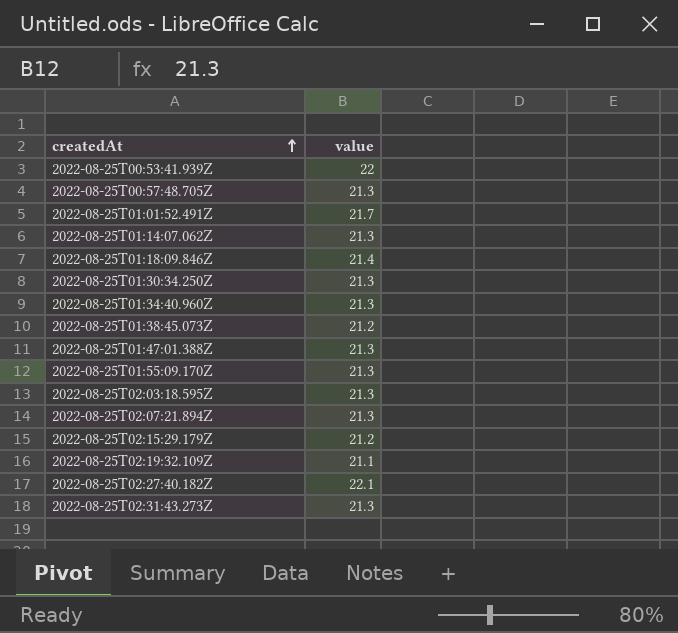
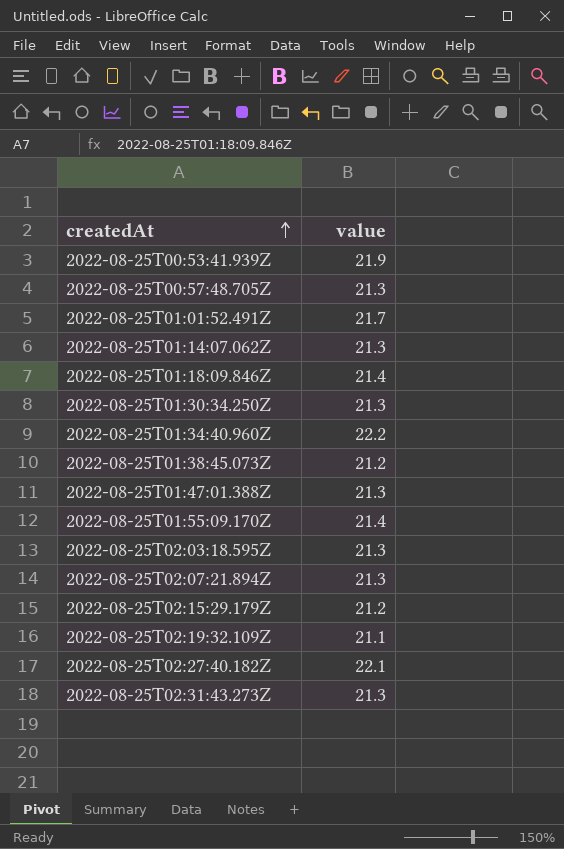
2022-08-25T00:53:41.939Z | value: 22 -> 21.9
2022-08-25T01:34:40.960Z | value: 21.3 -> 22.2
2022-08-25T01:55:09.170Z | value: 21.3 -> 21.4

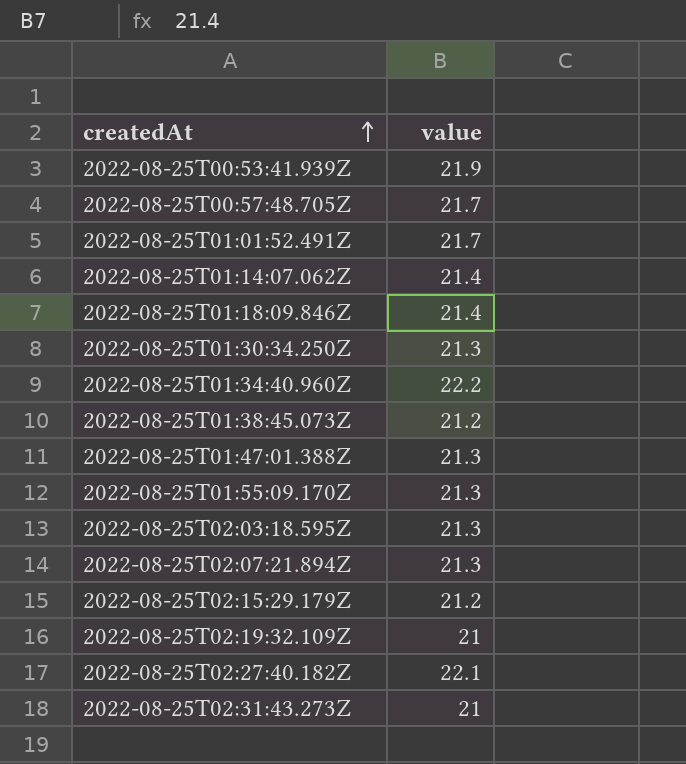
2022-08-25T00:57:48.705Z | value: 21.3 -> 21.7
2022-08-25T01:14:07.062Z | value: 21.3 -> 21.4
2022-08-25T01:55:09.170Z | value: 21.4 -> 21.3
2022-08-25T02:19:32.109Z | value: 21.1 -> 21
2022-08-25T02:31:43.273Z | value: 21.3 -> 21

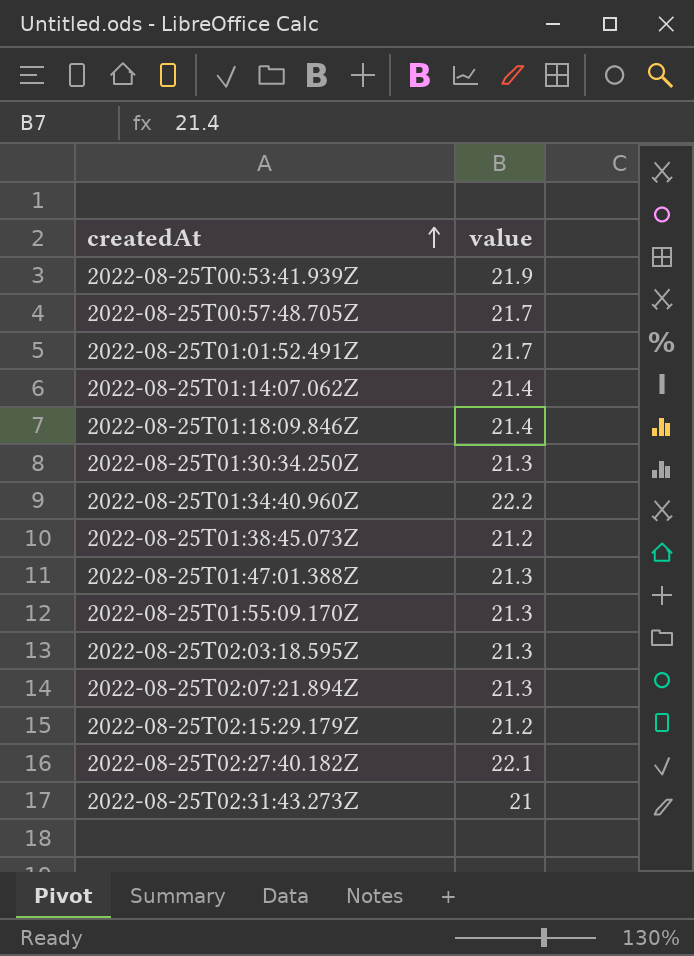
row 2022-08-25T02:19:32.109Z: 21 -> none

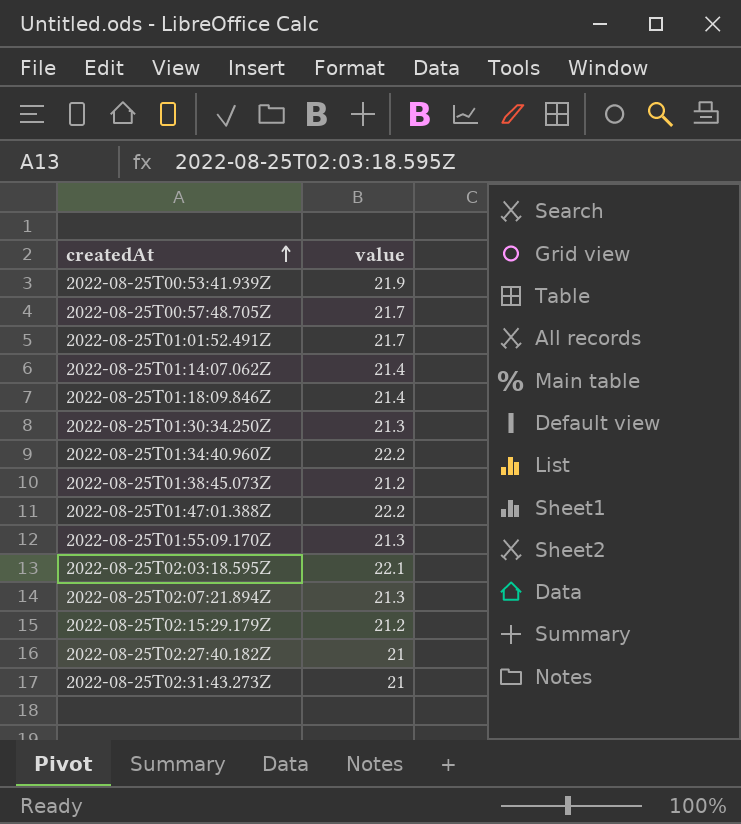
2022-08-25T01:47:01.388Z | value: 21.3 -> 22.2
2022-08-25T02:03:18.595Z | value: 21.3 -> 22.1
2022-08-25T02:27:40.182Z | value: 22.1 -> 21

